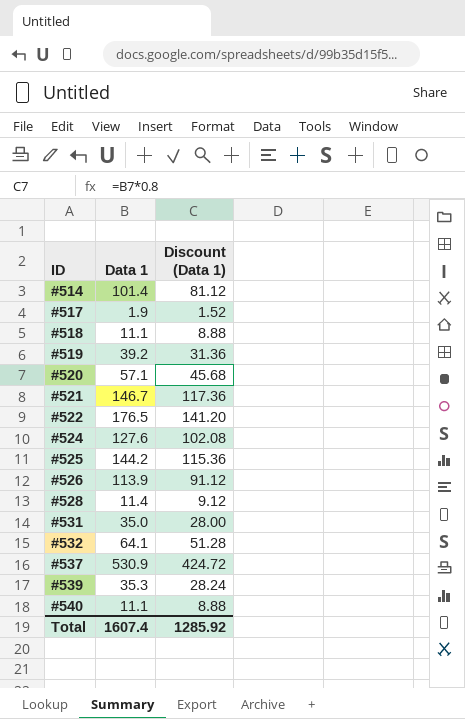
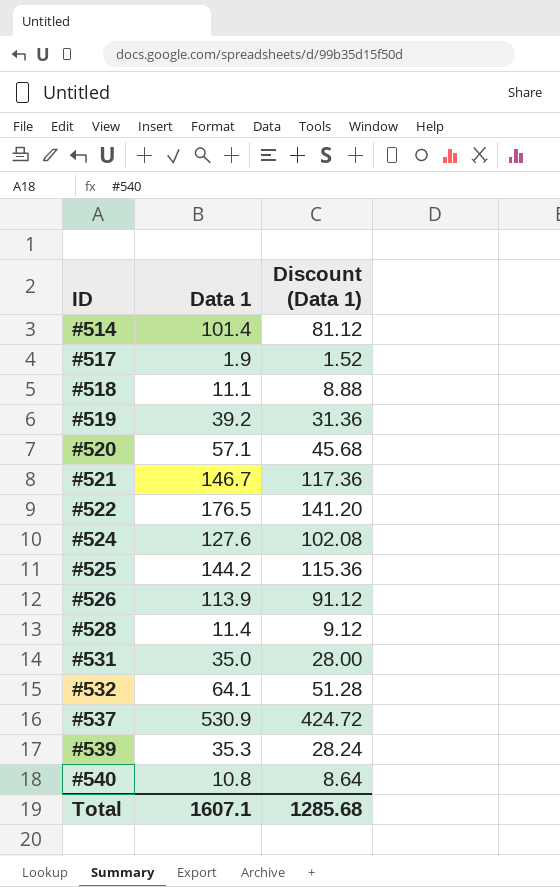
#540 | Data 1: 11.1 -> 10.8
#540 | Discount (Data 1): 8.88 -> 8.64
Total | Data 1: 1607.4 -> 1607.1
Total | Discount (Data 1): 1285.92 -> 1285.68

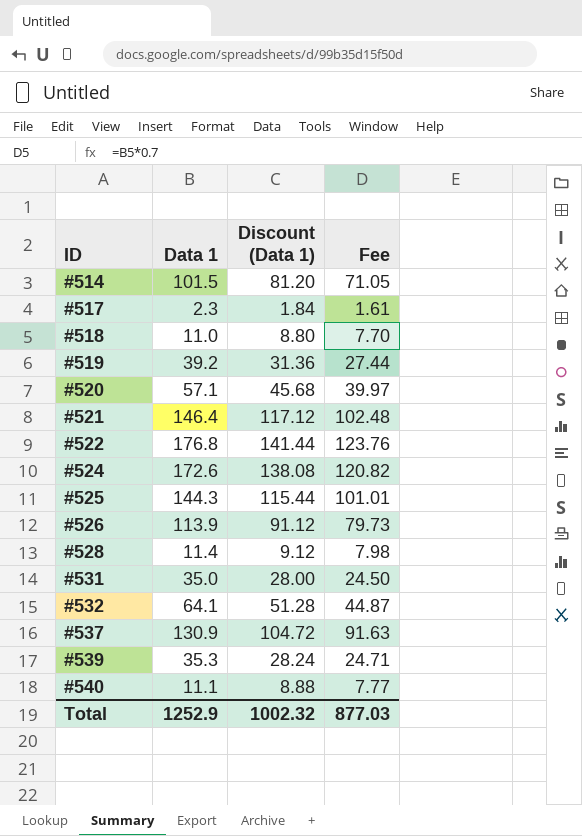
column Fee | formula: none -> [Data 1] * 0.7
#514 | Data 1: 101.4 -> 101.5
#514 | Discount (Data 1): 81.12 -> 81.20
#517 | Data 1: 1.9 -> 2.3
#517 | Discount (Data 1): 1.52 -> 1.84
#518 | Data 1: 11.1 -> 11.0
#518 | Discount (Data 1): 8.88 -> 8.80
#521 | Data 1: 146.7 -> 146.4
#521 | Discount (Data 1): 117.36 -> 117.12
#522 | Data 1: 176.5 -> 176.8
#522 | Discount (Data 1): 141.20 -> 141.44
#524 | Data 1: 127.6 -> 172.6
#524 | Discount (Data 1): 102.08 -> 138.08
#525 | Data 1: 144.2 -> 144.3
#525 | Discount (Data 1): 115.36 -> 115.44
#537 | Data 1: 530.9 -> 130.9
#537 | Discount (Data 1): 424.72 -> 104.72
#540 | Data 1: 10.8 -> 11.1
#540 | Discount (Data 1): 8.64 -> 8.88
Total | Data 1: 1607.1 -> 1252.9
Total | Discount (Data 1): 1285.68 -> 1002.32

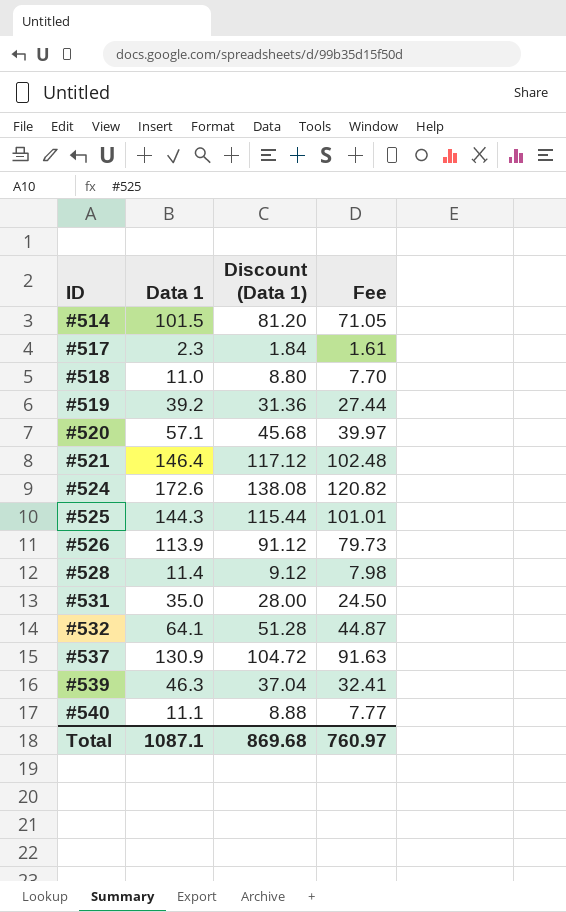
row #522: 176.8 | 141.44 | 123.76 -> none
#539 | Data 1: 35.3 -> 46.3
#539 | Discount (Data 1): 28.24 -> 37.04
#539 | Fee: 24.71 -> 32.41
Total | Data 1: 1252.9 -> 1087.1
Total | Discount (Data 1): 1002.32 -> 869.68
Total | Fee: 877.03 -> 760.97

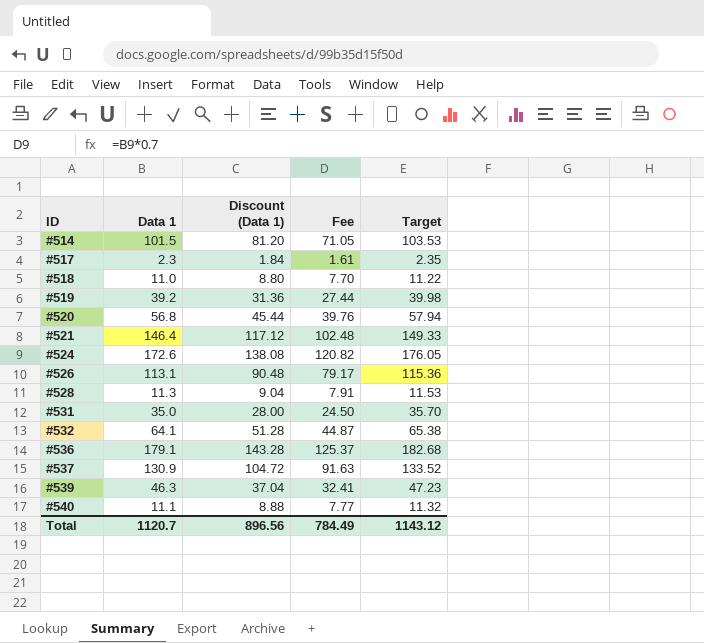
column Target | formula: none -> [Data 1] * 1.02
row #525: 144.3 | 115.44 | 101.01 -> none
#520 | Data 1: 57.1 -> 56.8
#520 | Discount (Data 1): 45.68 -> 45.44
#520 | Fee: 39.97 -> 39.76
#526 | Data 1: 113.9 -> 113.1
#526 | Discount (Data 1): 91.12 -> 90.48
#526 | Fee: 79.73 -> 79.17
#528 | Data 1: 11.4 -> 11.3
#528 | Discount (Data 1): 9.12 -> 9.04
#528 | Fee: 7.98 -> 7.91
row #536: none -> 179.1 | 143.28 | 125.37 | 182.68
Total | Data 1: 1087.1 -> 1120.7
Total | Discount (Data 1): 869.68 -> 896.56
Total | Fee: 760.97 -> 784.49

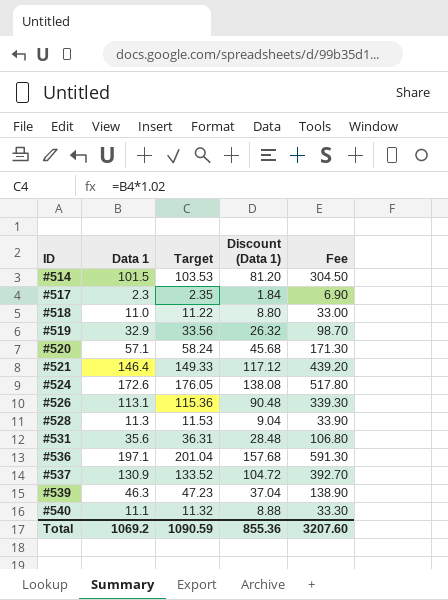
column Target | position: 5 -> 3
column Fee | formula: [Data 1] * 0.7 -> [Data 1] * 3
row #532: 64.1 | 51.28 | 44.87 | 65.38 -> none
#519 | Data 1: 39.2 -> 32.9
#519 | Target: 39.98 -> 33.56
#519 | Discount (Data 1): 31.36 -> 26.32
#520 | Data 1: 56.8 -> 57.1
#520 | Target: 57.94 -> 58.24
#520 | Discount (Data 1): 45.44 -> 45.68
#531 | Data 1: 35.0 -> 35.6
#531 | Target: 35.70 -> 36.31
#531 | Discount (Data 1): 28.00 -> 28.48
#536 | Data 1: 179.1 -> 197.1
#536 | Target: 182.68 -> 201.04
#536 | Discount (Data 1): 143.28 -> 157.68
Total | Data 1: 1120.7 -> 1069.2
Total | Target: 1143.12 -> 1090.59
Total | Discount (Data 1): 896.56 -> 855.36
Total | Fee: 784.49 -> 3207.60

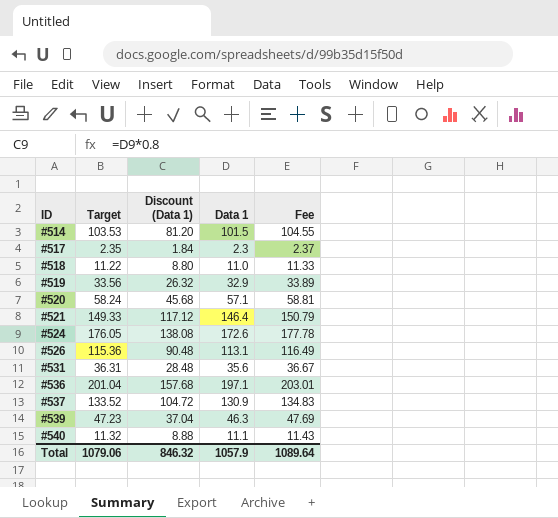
column Data 1 | position: 2 -> 4
column Fee | formula: [Data 1] * 3 -> [Data 1] * 1.03
row #528: 11.3 | 11.53 | 9.04 | 33.90 -> none
Total | Target: 1090.59 -> 1079.06
Total | Discount (Data 1): 855.36 -> 846.32
Total | Data 1: 1069.2 -> 1057.9
Total | Fee: 3207.60 -> 1089.64

